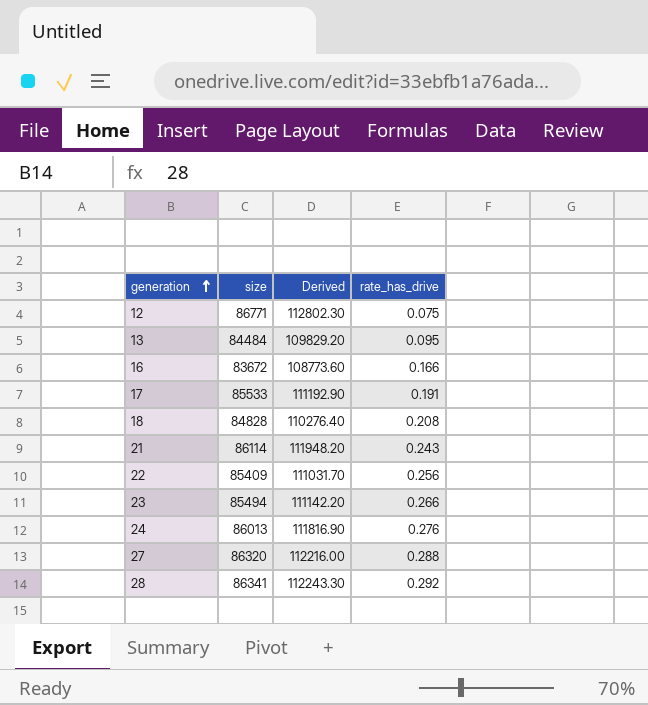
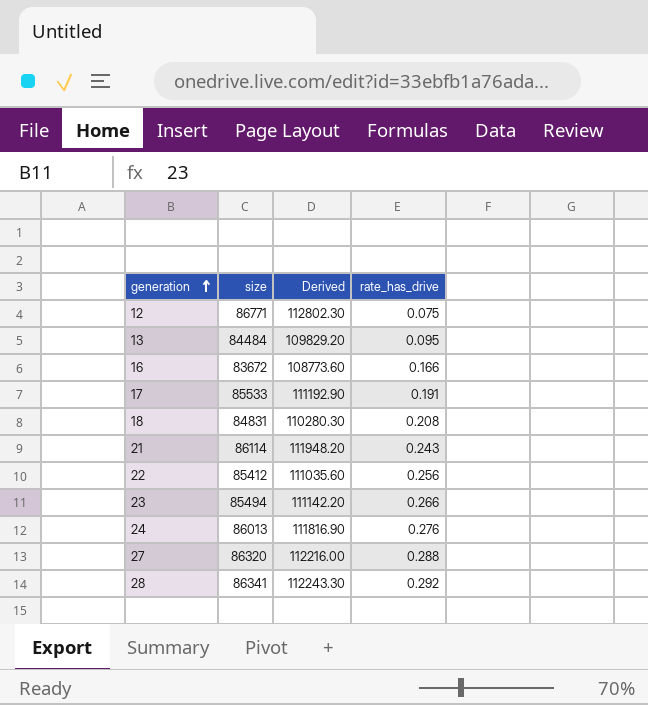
18 | size: 84828 -> 84831
18 | Derived: 110276.40 -> 110280.30
22 | size: 85409 -> 85412
22 | Derived: 111031.70 -> 111035.60

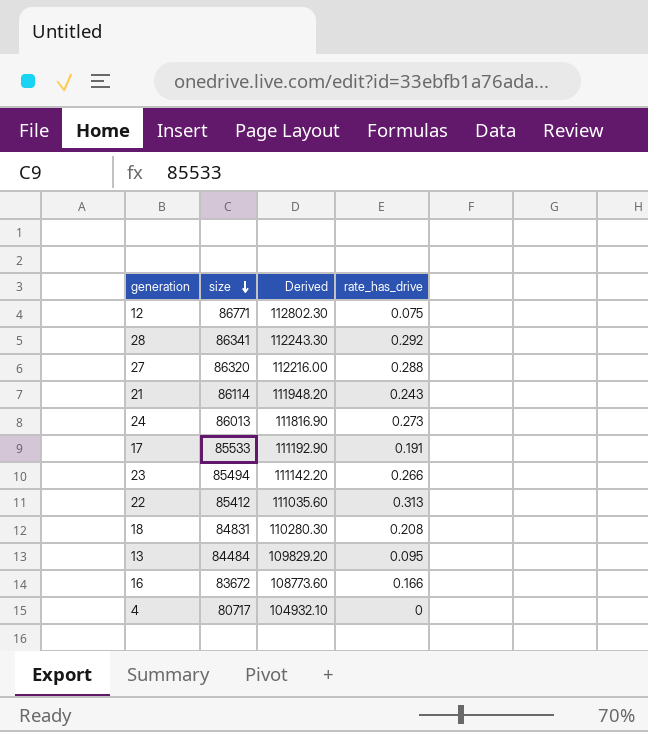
row order: generation ascending -> size descending
24 | rate_has_drive: 0.276 -> 0.273
22 | rate_has_drive: 0.256 -> 0.313
row 4: none -> 80717 | 104932.10 | 0

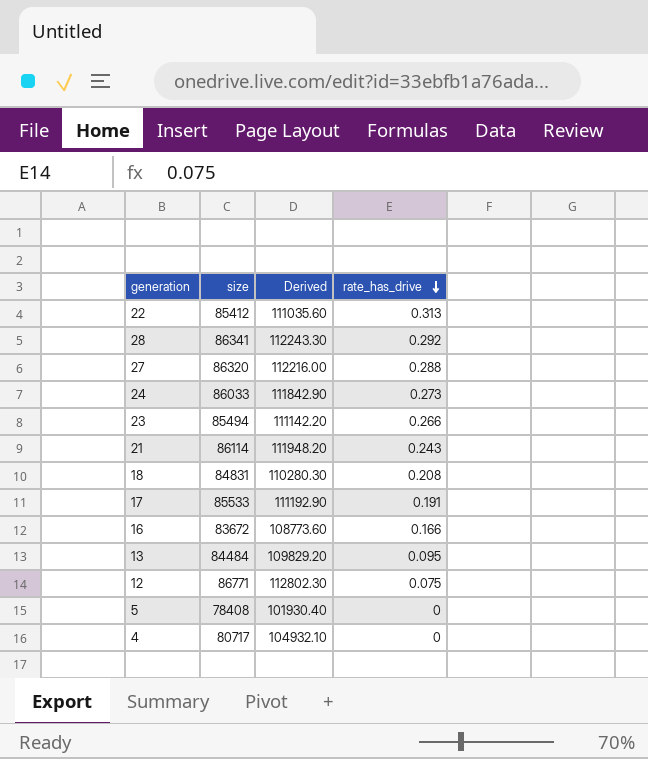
row order: size descending -> rate_has_drive descending
24 | size: 86013 -> 86033
24 | Derived: 111816.90 -> 111842.90
row 5: none -> 78408 | 101930.40 | 0

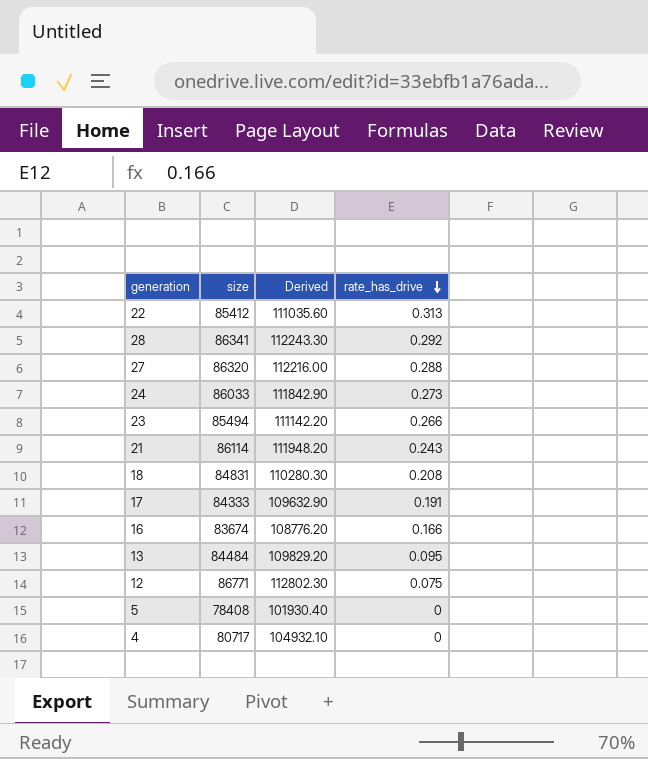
17 | size: 85533 -> 84333
17 | Derived: 111192.90 -> 109632.90
16 | size: 83672 -> 83674
16 | Derived: 108773.60 -> 108776.20

